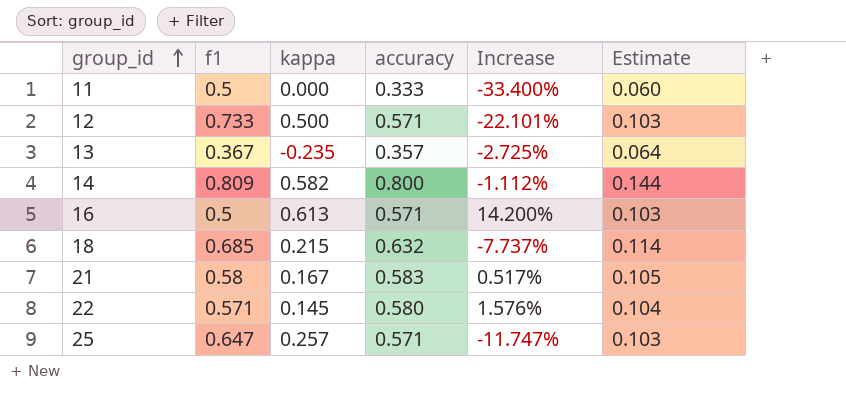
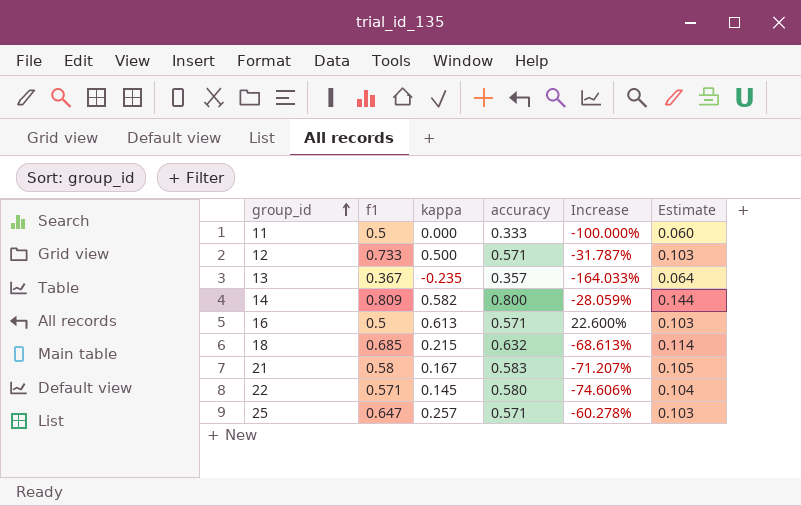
column Increase | formula: ([accuracy] - [f1]) / [f1] -> ([kappa] - [f1]) / [f1]

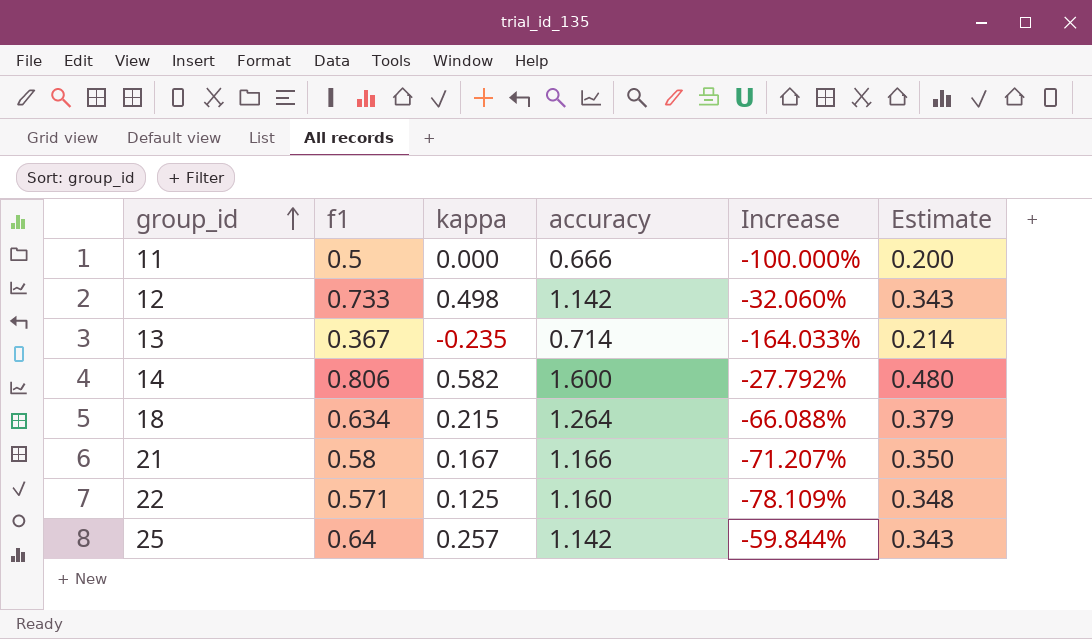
column Estimate | formula: [accuracy] * 0.18 -> [accuracy] * 0.3
row 16: 0.5 | 0.613 | 0.571 | 22.600% | 0.103 -> none
11 | accuracy: 0.333 -> 0.666
12 | kappa: 0.500 -> 0.498
12 | accuracy: 0.571 -> 1.142
12 | Increase: -31.787% -> -32.060%
13 | accuracy: 0.357 -> 0.714
14 | f1: 0.809 -> 0.806
14 | accuracy: 0.800 -> 1.600
14 | Increase: -28.059% -> -27.792%
18 | f1: 0.685 -> 0.634
18 | accuracy: 0.632 -> 1.264
18 | Increase: -68.613% -> -66.088%
21 | accuracy: 0.583 -> 1.166
22 | kappa: 0.145 -> 0.125
22 | accuracy: 0.580 -> 1.160
22 | Increase: -74.606% -> -78.109%
25 | f1: 0.647 -> 0.64
25 | accuracy: 0.571 -> 1.142
25 | Increase: -60.278% -> -59.844%

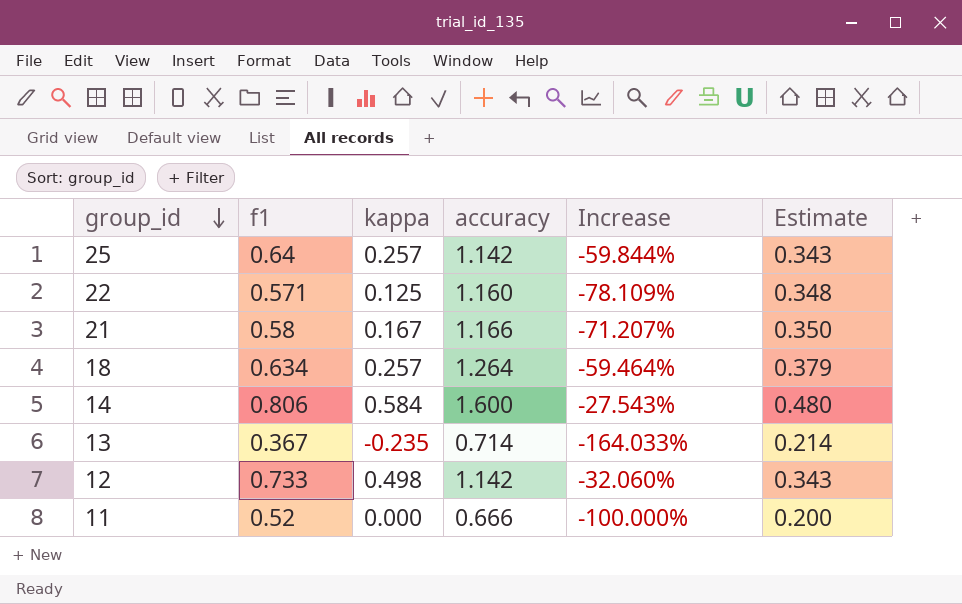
row order: group_id ascending -> group_id descending
18 | kappa: 0.215 -> 0.257
18 | Increase: -66.088% -> -59.464%
14 | kappa: 0.582 -> 0.584
14 | Increase: -27.792% -> -27.543%
11 | f1: 0.5 -> 0.52

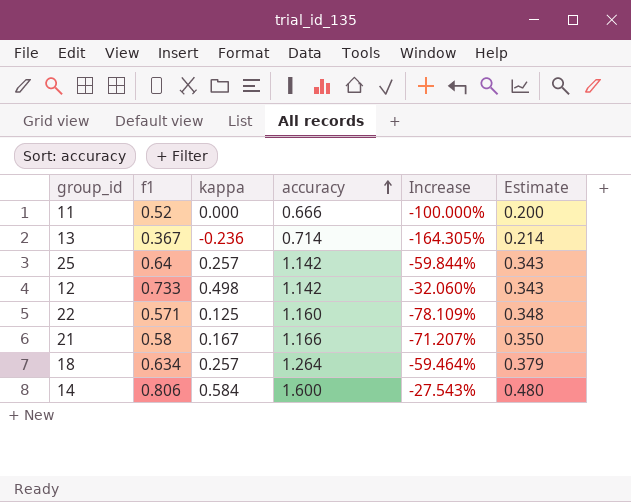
row order: group_id descending -> accuracy ascending
13 | kappa: -0.235 -> -0.236
13 | Increase: -164.033% -> -164.305%

